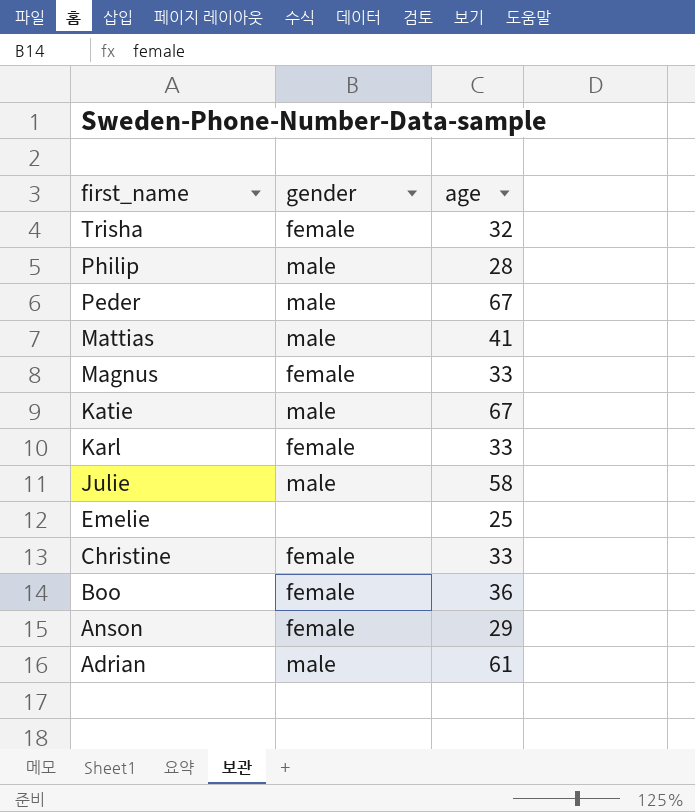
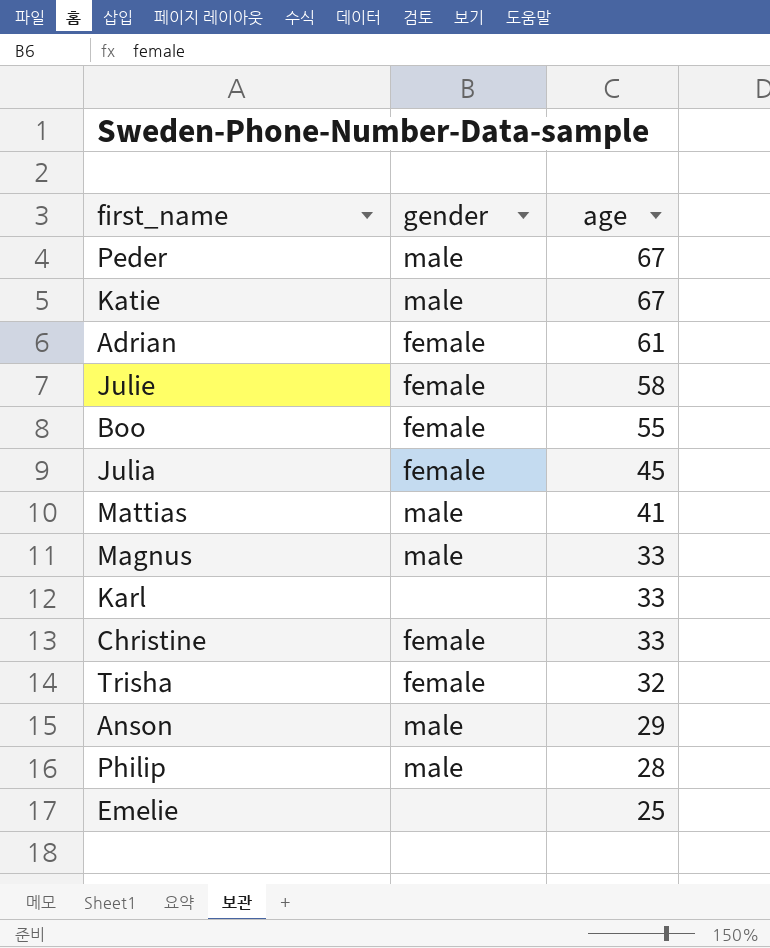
row order: first_name descending -> age descending
Adrian | gender: male -> female
Julie | gender: male -> female
Boo | age: 36 -> 55
row Julia: none -> female | 45
Magnus | gender: female -> male
Karl | gender: female -> none
Anson | gender: female -> male

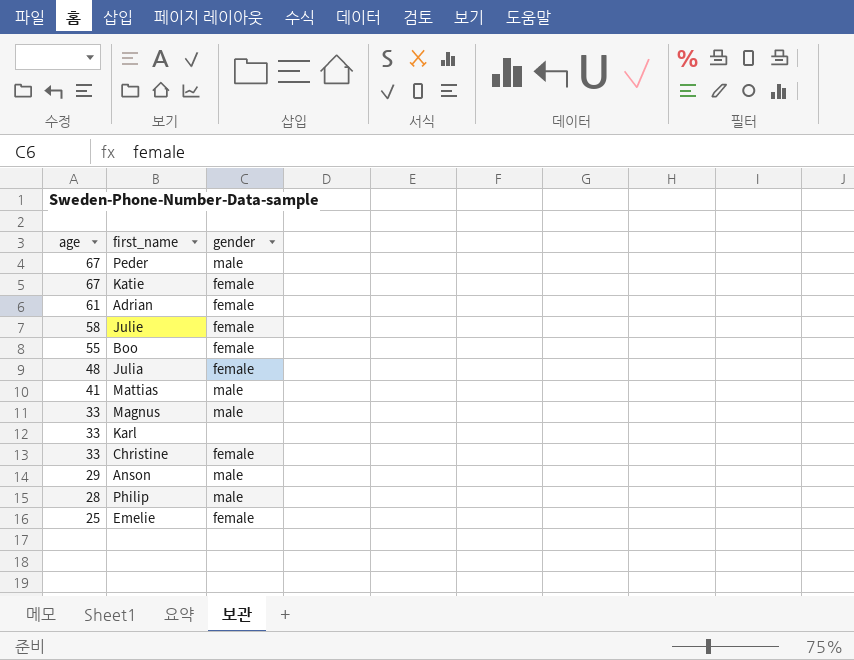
column age | position: 3 -> 1
row Trisha: female | 32 -> none
Katie | gender: male -> female
Julia | age: 45 -> 48
Emelie | gender: none -> female

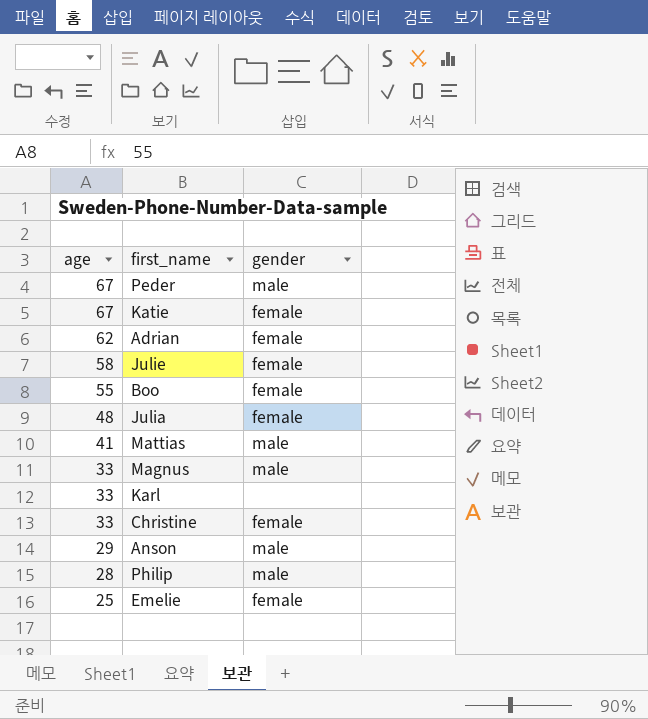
Adrian | age: 61 -> 62

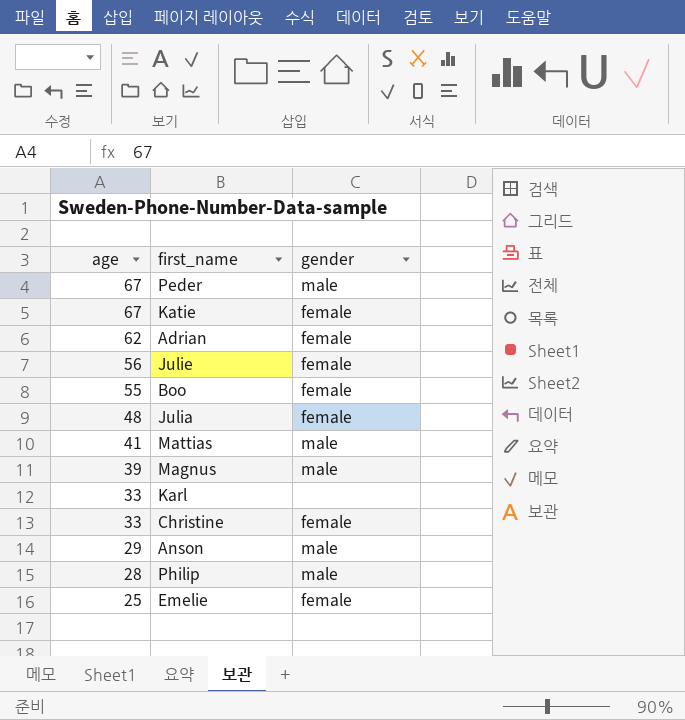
Julie | age: 58 -> 56
Magnus | age: 33 -> 39

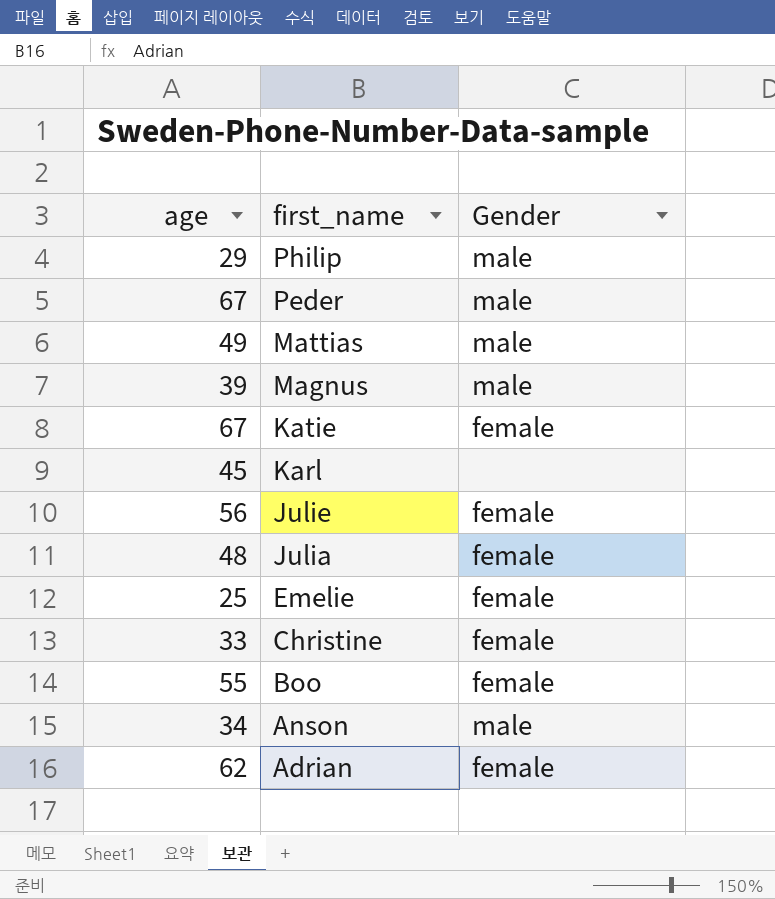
row order: age descending -> first_name descending
column name: gender -> Gender
Philip | age: 28 -> 29
Mattias | age: 41 -> 49
Karl | age: 33 -> 45
Anson | age: 29 -> 34

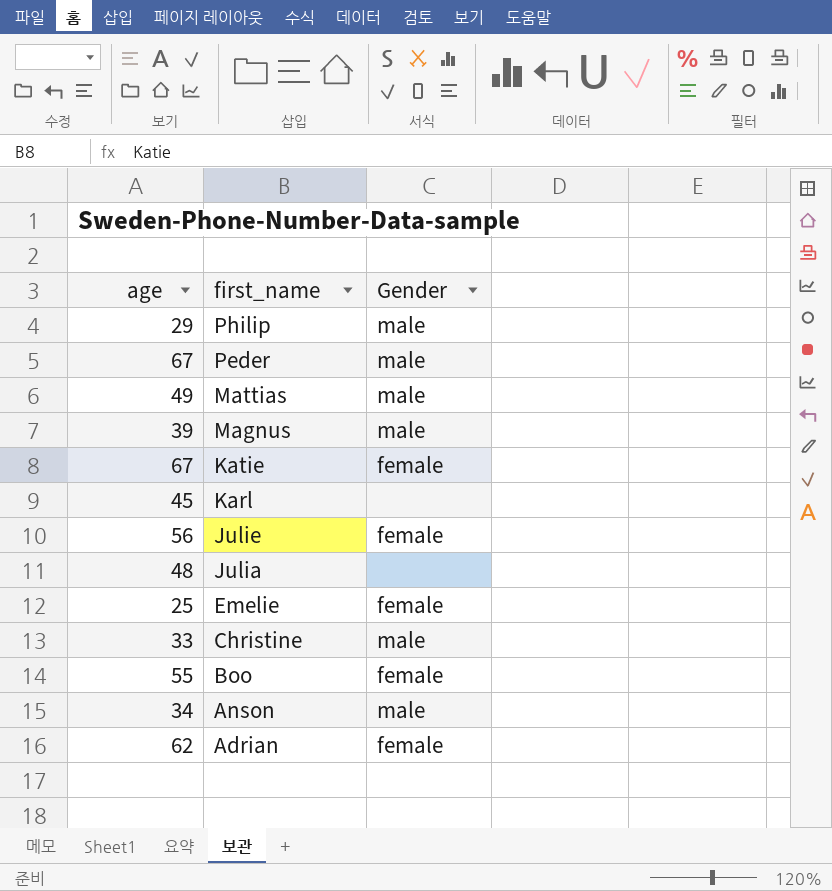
Julia | Gender: female -> none
Christine | Gender: female -> male

